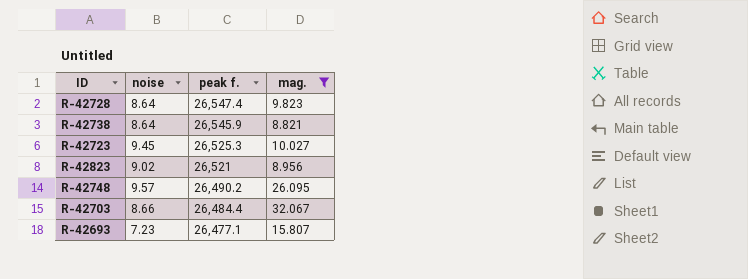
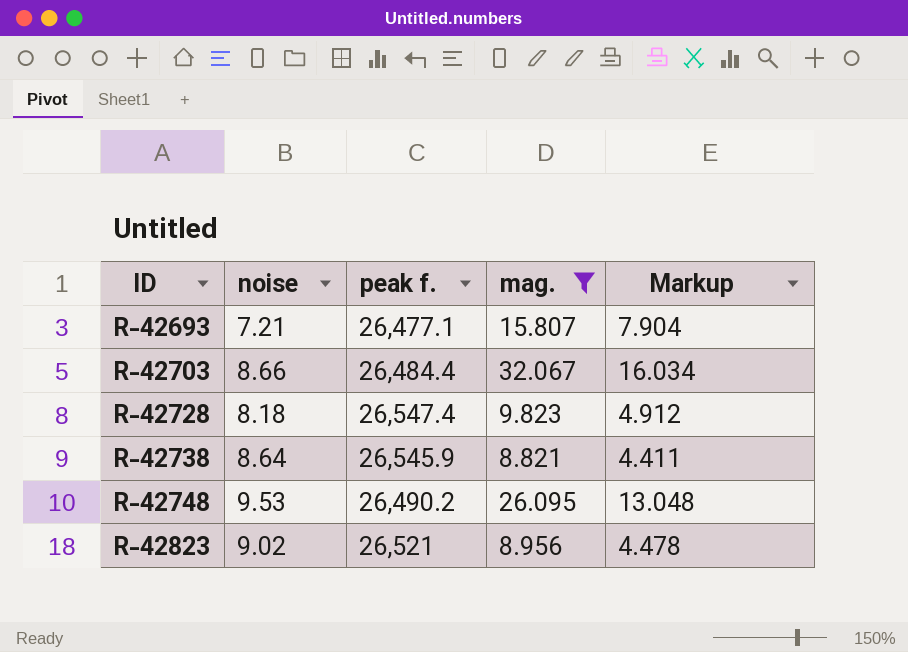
row order: peak f. descending -> ID ascending
column Markup | formula: none -> [mag.] * 0.5
row R-42723: 9.45 | 26,525.3 | 10.027 -> none
R-42693 | noise: 7.23 -> 7.21
R-42728 | noise: 8.64 -> 8.18
R-42748 | noise: 9.57 -> 9.53

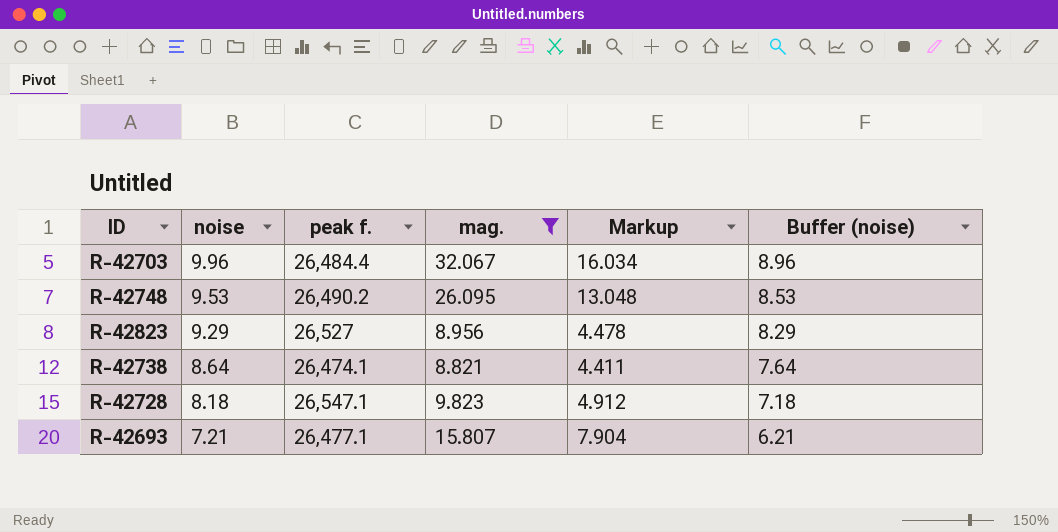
row order: ID ascending -> noise descending
column Buffer (noise) | formula: none -> [noise] - 1
R-42703 | noise: 8.66 -> 9.96
R-42823 | noise: 9.02 -> 9.29
R-42823 | peak f.: 26,521 -> 26,527
R-42738 | peak f.: 26,545.9 -> 26,474.1
R-42728 | peak f.: 26,547.4 -> 26,547.1

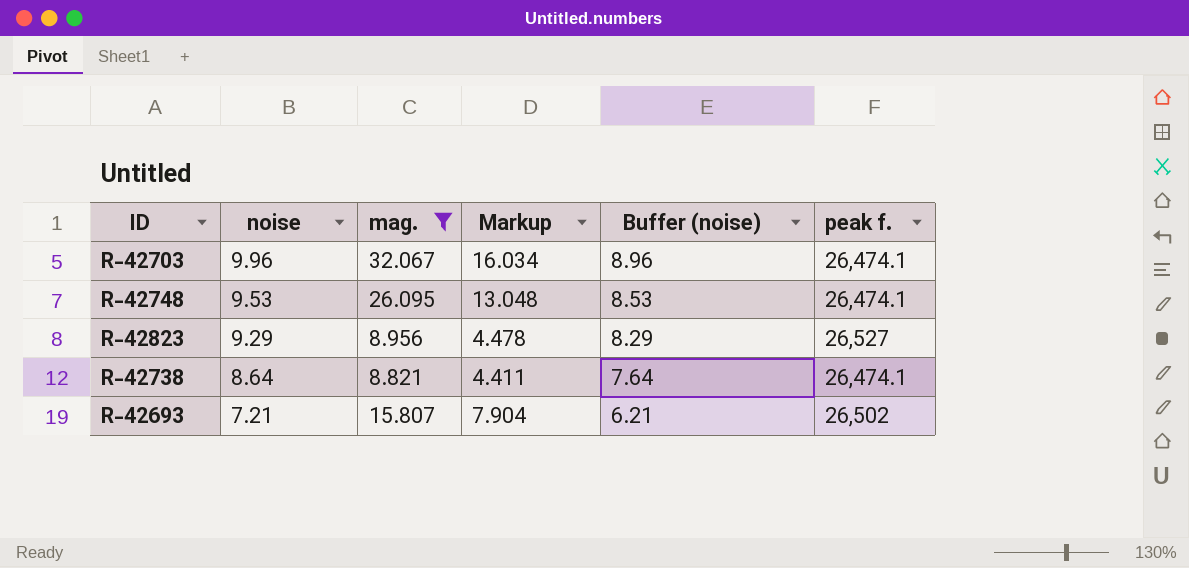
column peak f. | position: 3 -> 6
row R-42728: 8.18 | 26,547.1 | 9.823 | 4.912 | 7.18 -> none
R-42703 | peak f.: 26,484.4 -> 26,474.1
R-42748 | peak f.: 26,490.2 -> 26,474.1
R-42693 | peak f.: 26,477.1 -> 26,502

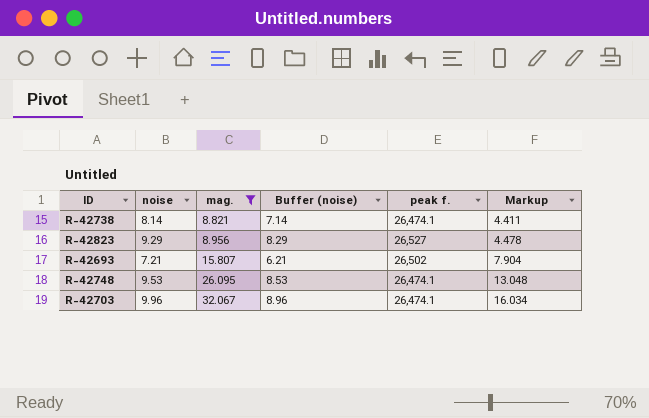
row order: noise descending -> mag. ascending
column Markup | position: 4 -> 6
R-42738 | noise: 8.64 -> 8.14
R-42738 | Buffer (noise): 7.64 -> 7.14

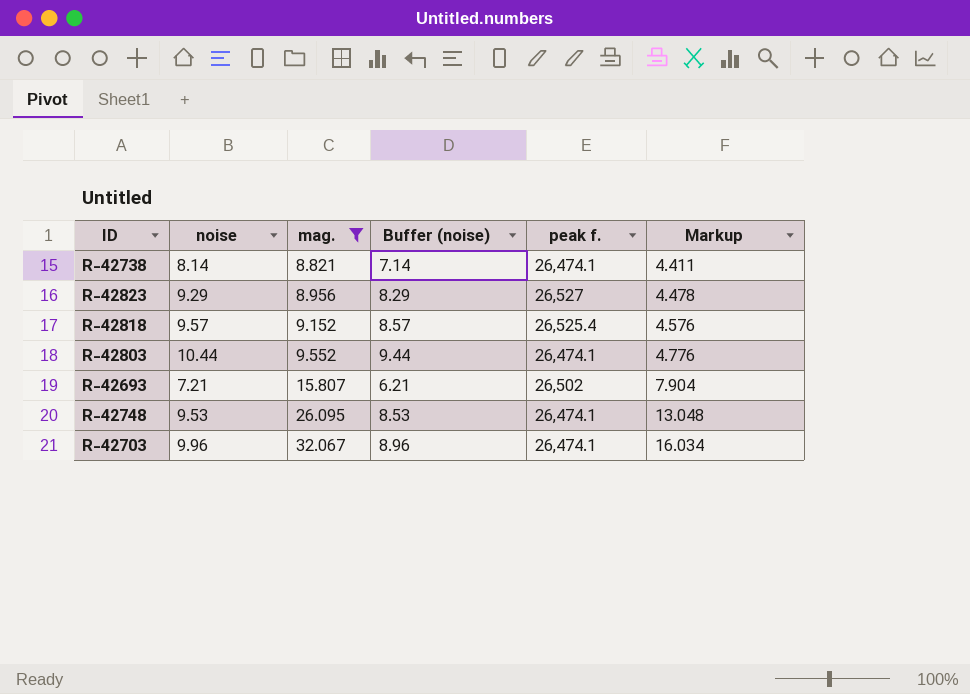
row R-42818: none -> 9.57 | 9.152 | 8.57 | 26,525.4 | 4.576
row R-42803: none -> 10.44 | 9.552 | 9.44 | 26,474.1 | 4.776

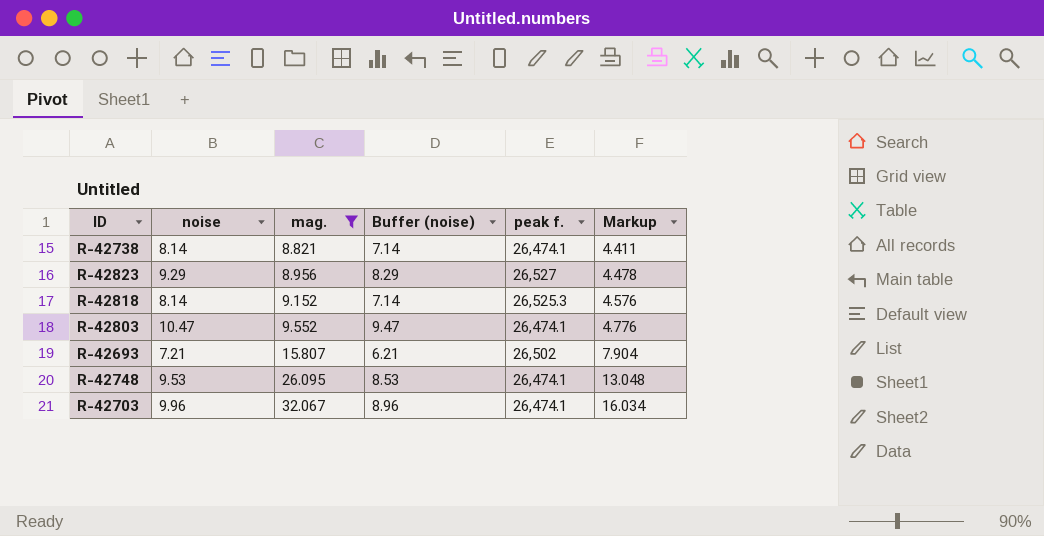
R-42818 | noise: 9.57 -> 8.14
R-42818 | Buffer (noise): 8.57 -> 7.14
R-42818 | peak f.: 26,525.4 -> 26,525.3
R-42803 | noise: 10.44 -> 10.47
R-42803 | Buffer (noise): 9.44 -> 9.47

